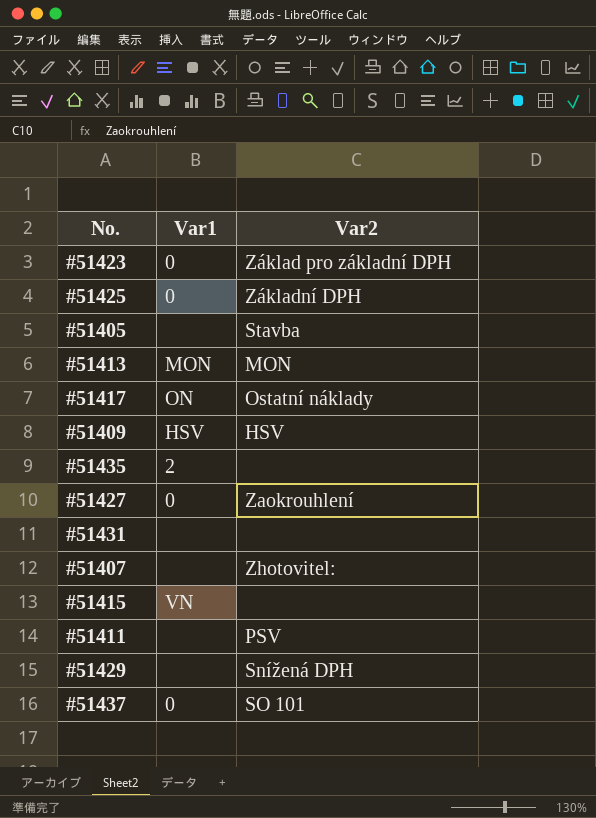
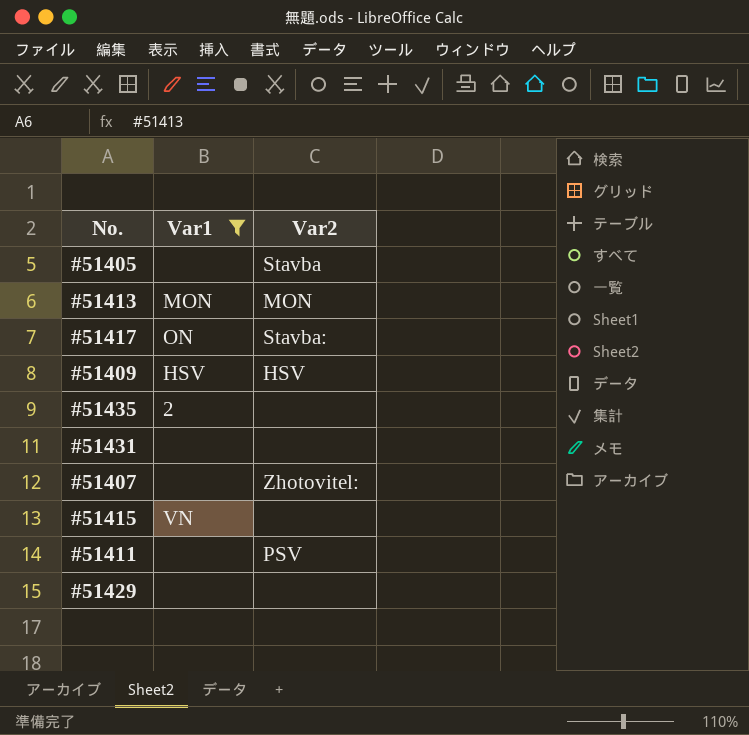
filter: none -> Var1 != 0
#51417 | Var2: Ostatní náklady -> Stavba:
#51429 | Var2: Snížená DPH -> none

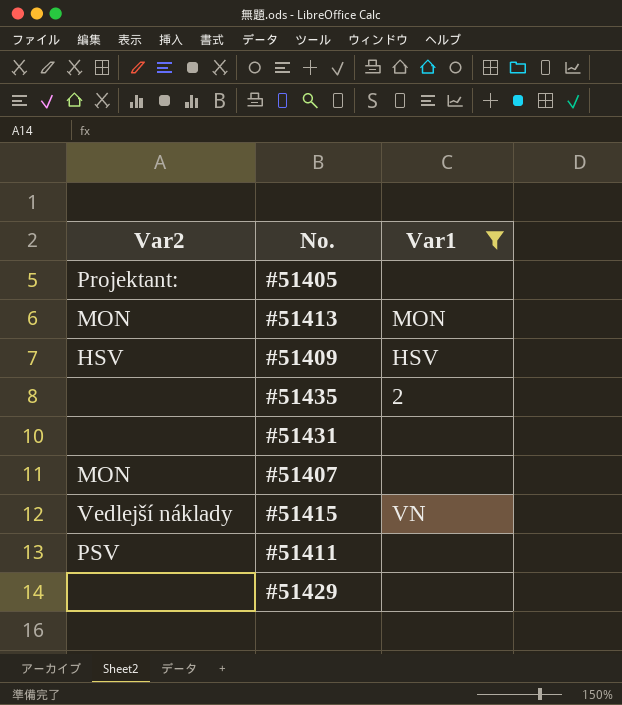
column Var2 | position: 3 -> 1
row #51417: ON | Stavba: -> none
#51405 | Var2: Stavba -> Projektant:
#51407 | Var2: Zhotovitel: -> MON
#51415 | Var2: none -> Vedlejší náklady

